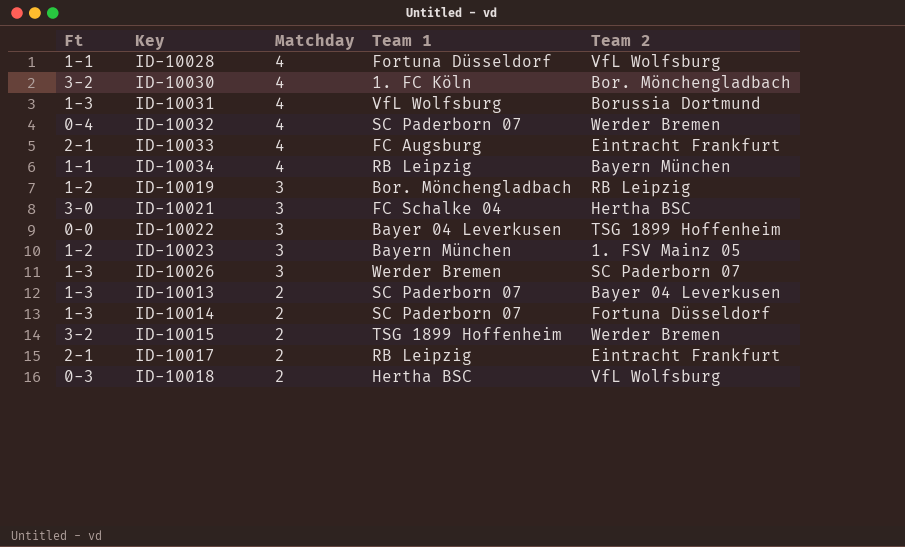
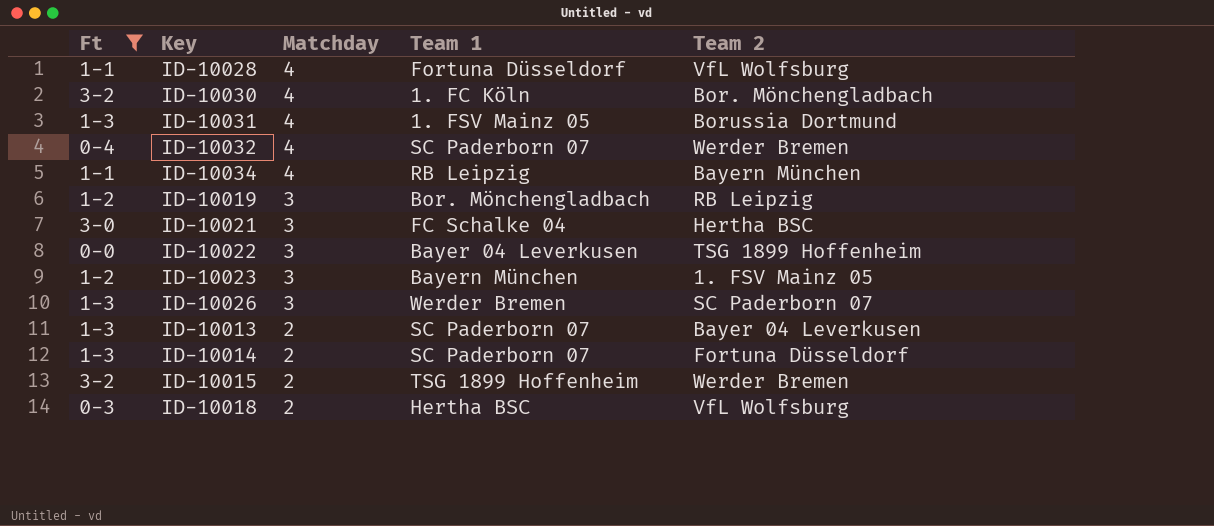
filter: none -> Ft != 2-1
ID-10031 | Team 1: VfL Wolfsburg -> 1. FSV Mainz 05

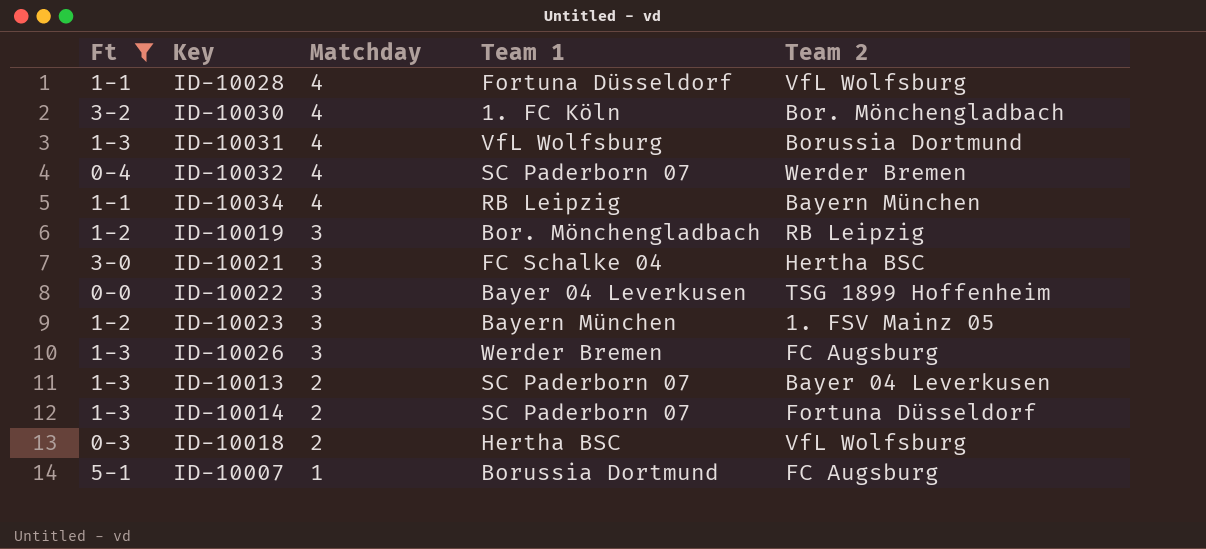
row ID-10015: 3-2 | 2 | TSG 1899 Hoffenheim | Werder Bremen -> none
ID-10031 | Team 1: 1. FSV Mainz 05 -> VfL Wolfsburg
ID-10026 | Team 2: SC Paderborn 07 -> FC Augsburg
row ID-10007: none -> 5-1 | 1 | Borussia Dortmund | FC Augsburg

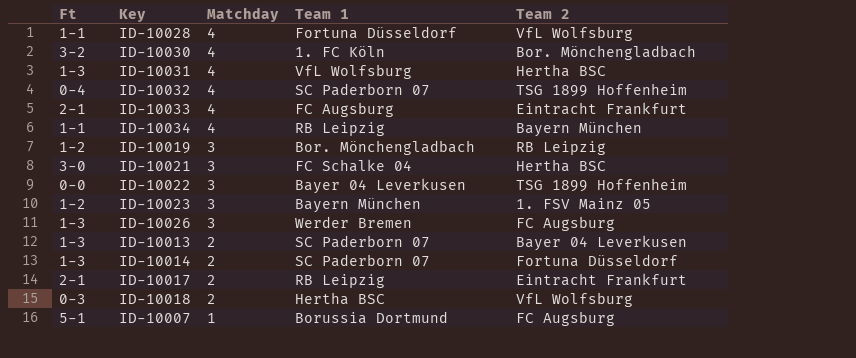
filter: Ft != 2-1 -> none
ID-10031 | Team 2: Borussia Dortmund -> Hertha BSC
ID-10032 | Team 2: Werder Bremen -> TSG 1899 Hoffenheim

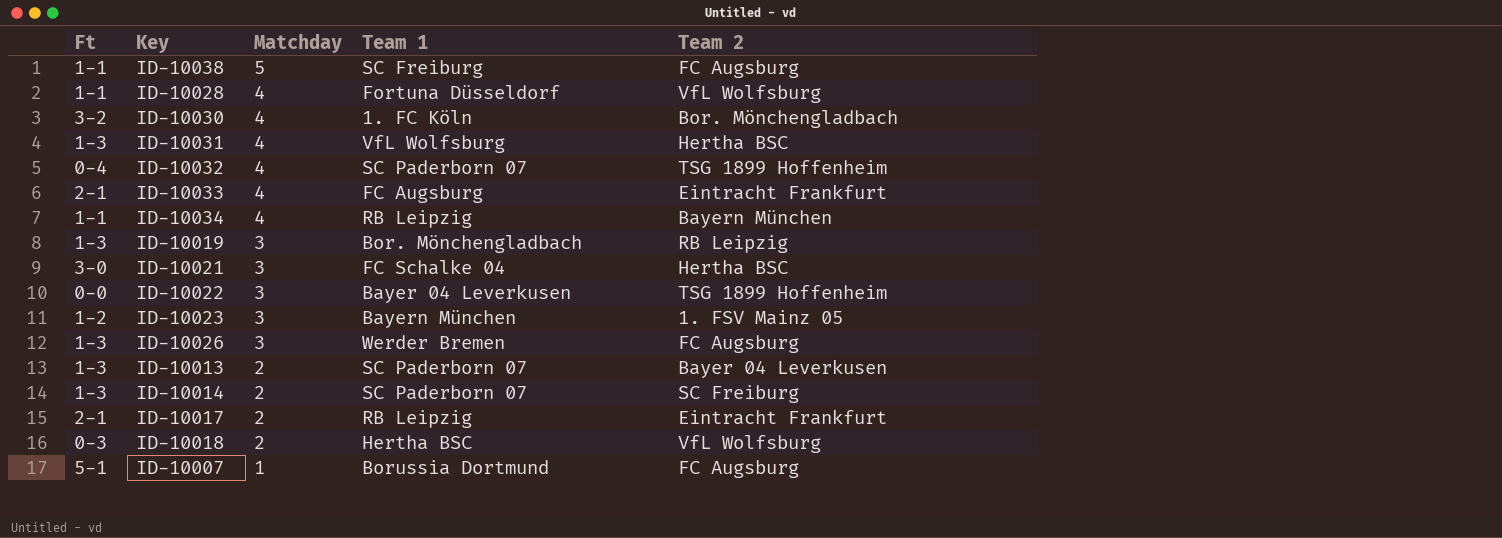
row ID-10038: none -> 1-1 | 5 | SC Freiburg | FC Augsburg
ID-10019 | Ft: 1-2 -> 1-3
ID-10014 | Team 2: Fortuna Düsseldorf -> SC Freiburg

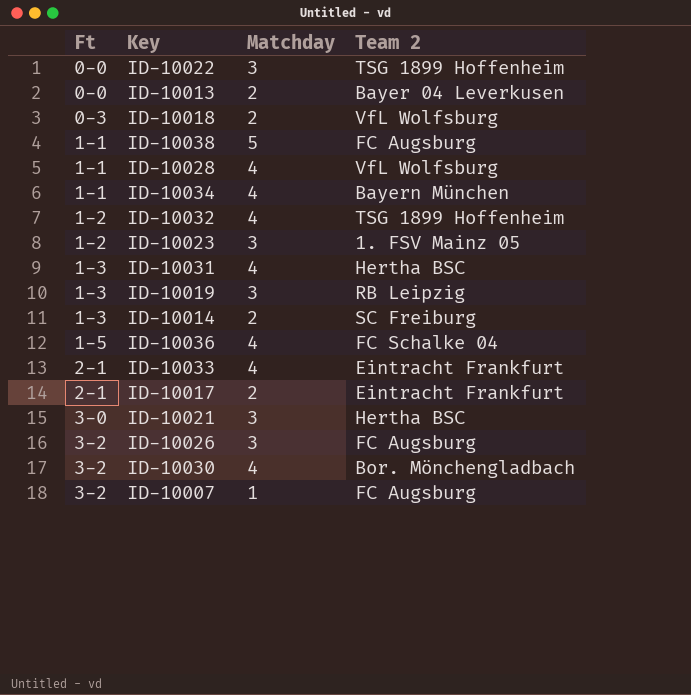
row order: Matchday descending -> Ft ascending
column Team 1 | position: 4 -> none
ID-10013 | Ft: 1-3 -> 0-0
ID-10032 | Ft: 0-4 -> 1-2
row ID-10036: none -> 1-5 | 4 | FC Schalke 04
ID-10026 | Ft: 1-3 -> 3-2
ID-10007 | Ft: 5-1 -> 3-2

